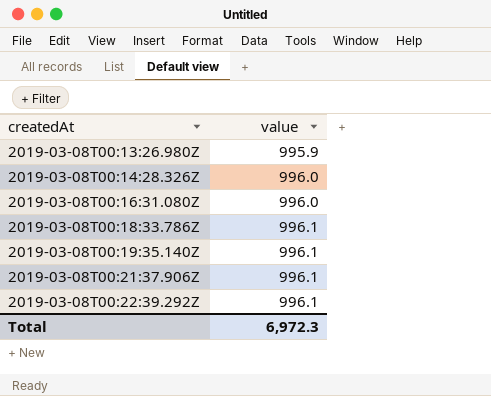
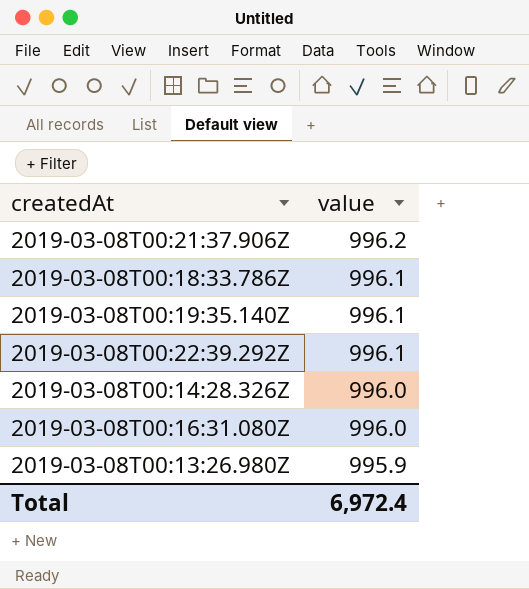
row order: createdAt ascending -> value descending
2019-03-08T00:21:37.906Z | value: 996.1 -> 996.2
Total | value: 6,972.3 -> 6,972.4

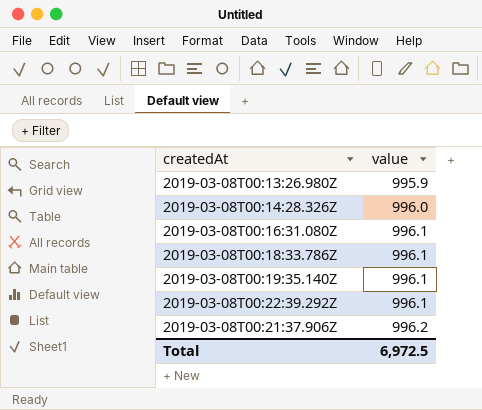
row order: value descending -> value ascending
2019-03-08T00:16:31.080Z | value: 996.0 -> 996.1
Total | value: 6,972.4 -> 6,972.5

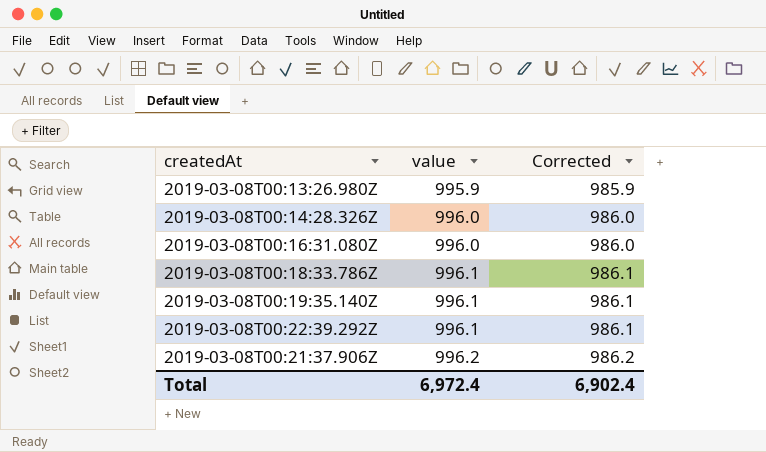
column Corrected | formula: none -> [value] - 10
2019-03-08T00:16:31.080Z | value: 996.1 -> 996.0
Total | value: 6,972.5 -> 6,972.4

